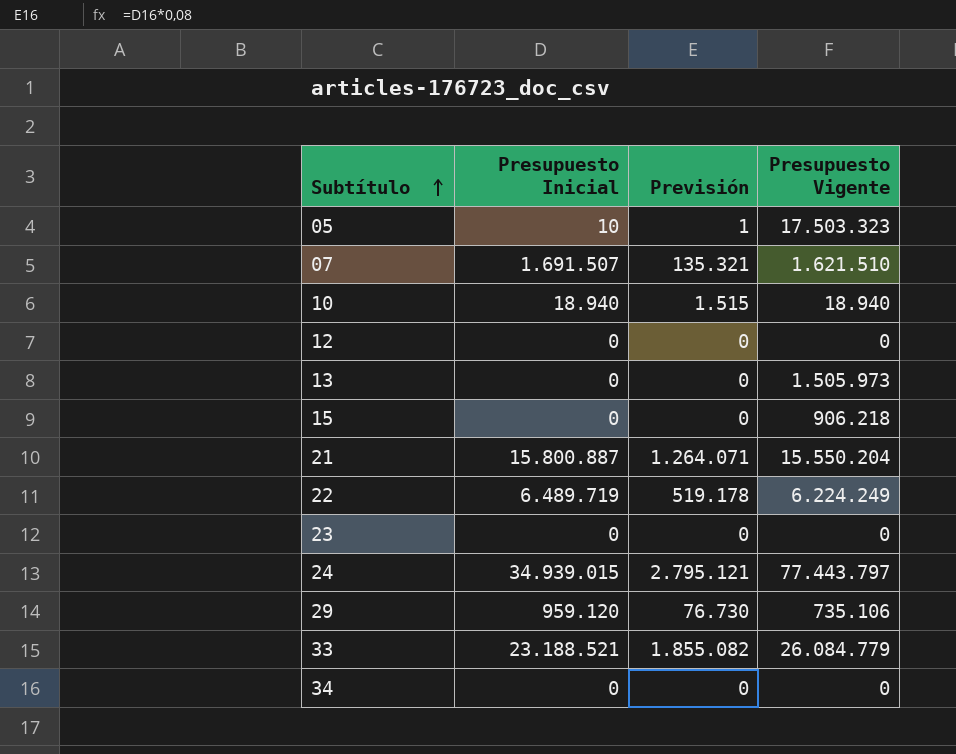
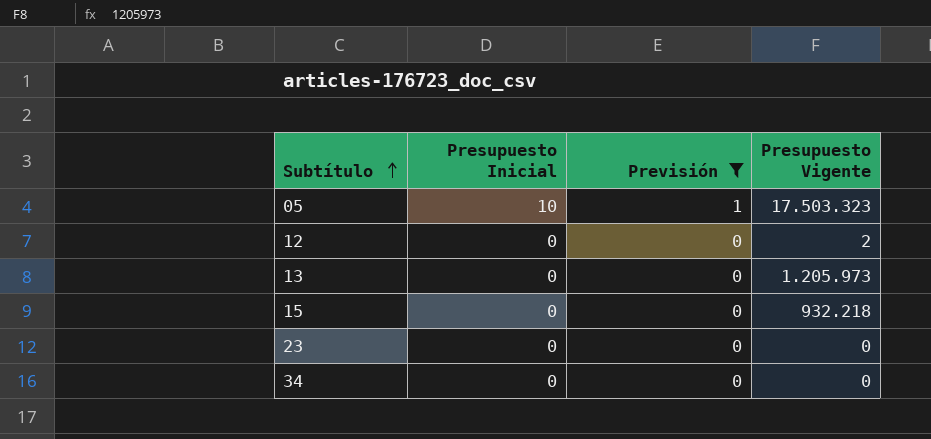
filter: none -> Previsión <= 1
12 | Presupuesto Vigente: 0 -> 2
13 | Presupuesto Vigente: 1.505.973 -> 1.205.973
15 | Presupuesto Vigente: 906.218 -> 932.218

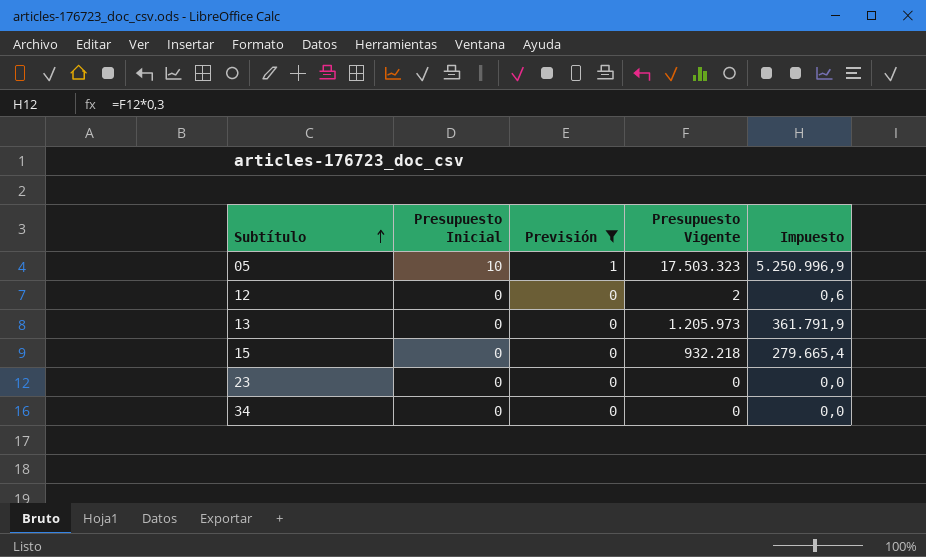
column Impuesto | formula: none -> [Presupuesto Vigente] * 0,3

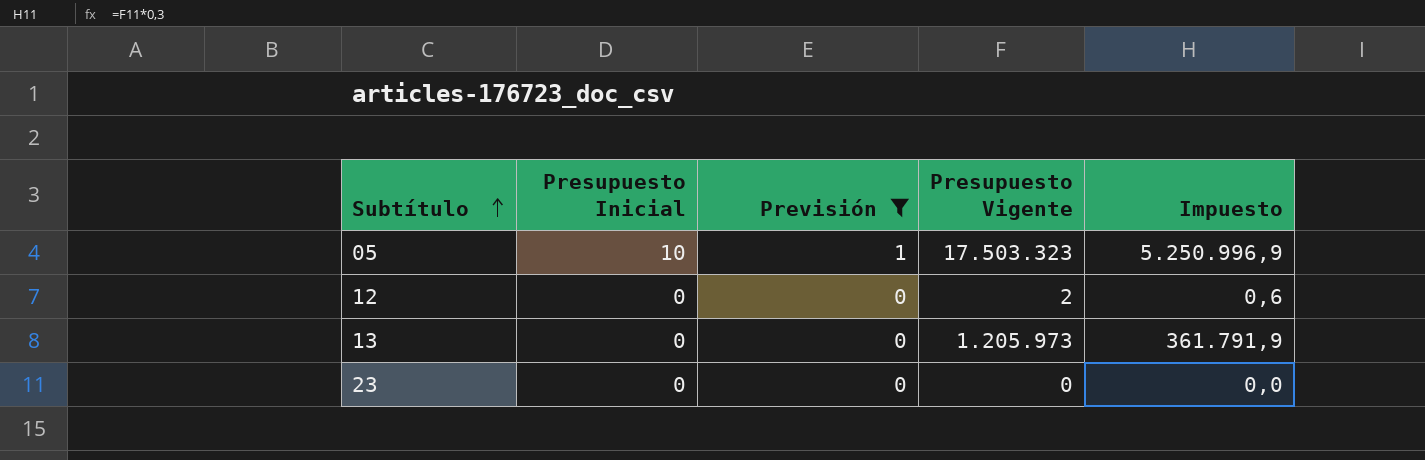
row 15: 0 | 0 | 932.218 | 279.665,4 -> none
row 34: 0 | 0 | 0 | 0,0 -> none

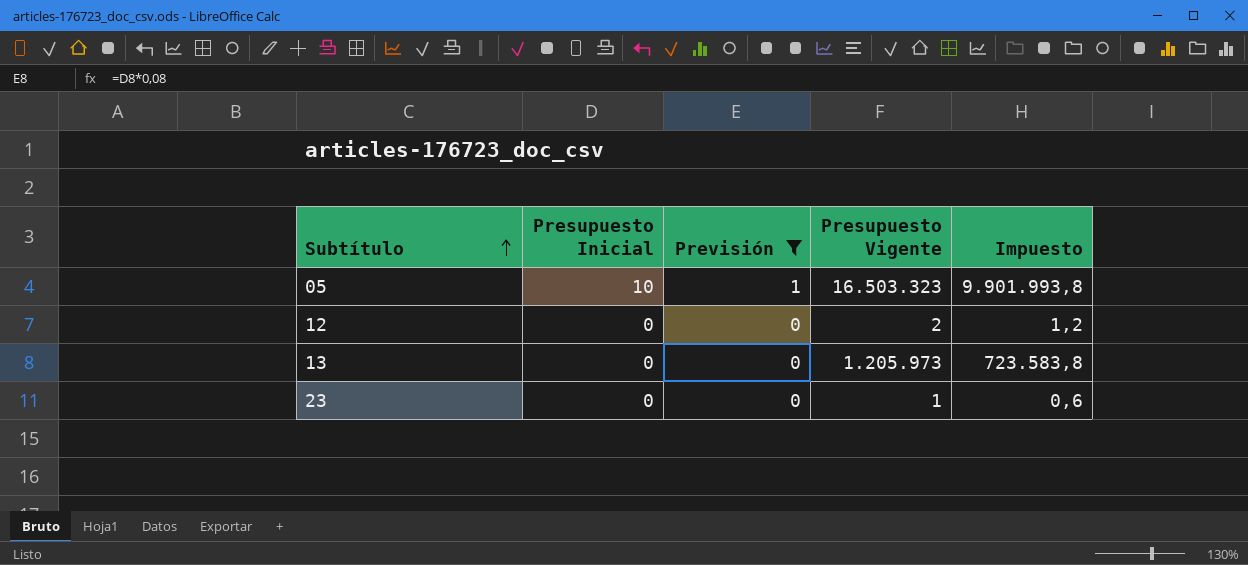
column Impuesto | formula: [Presupuesto Vigente] * 0,3 -> [Presupuesto Vigente] * 0,6
05 | Presupuesto Vigente: 17.503.323 -> 16.503.323
23 | Presupuesto Vigente: 0 -> 1

